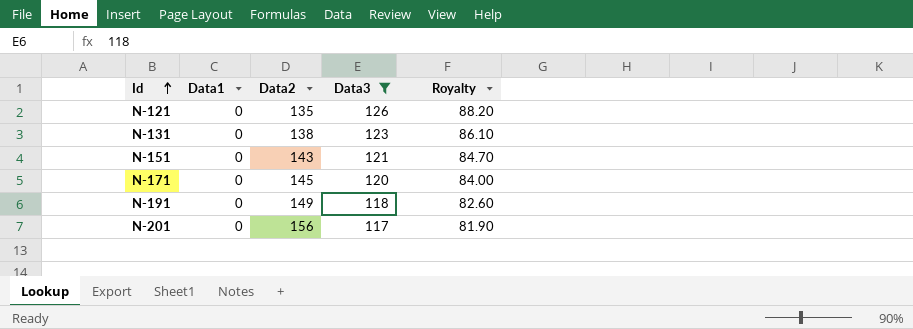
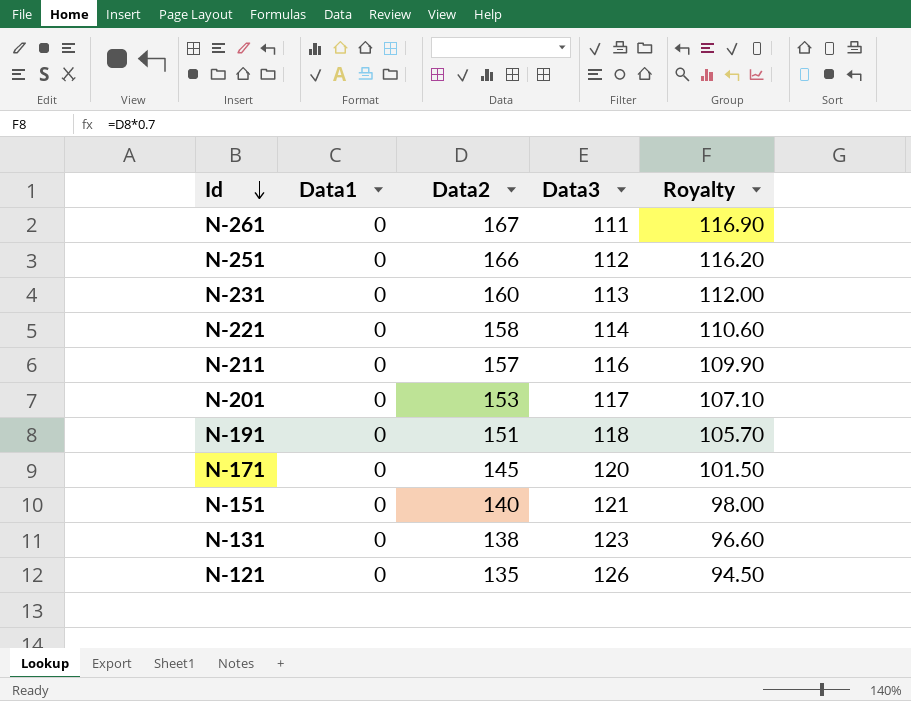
filter: Data3 >= 117 -> none
row order: Id ascending -> Id descending
column Royalty | formula: [Data3] * 0.7 -> [Data2] * 0.7
N-201 | Data2: 156 -> 153
N-191 | Data2: 149 -> 151
N-151 | Data2: 143 -> 140

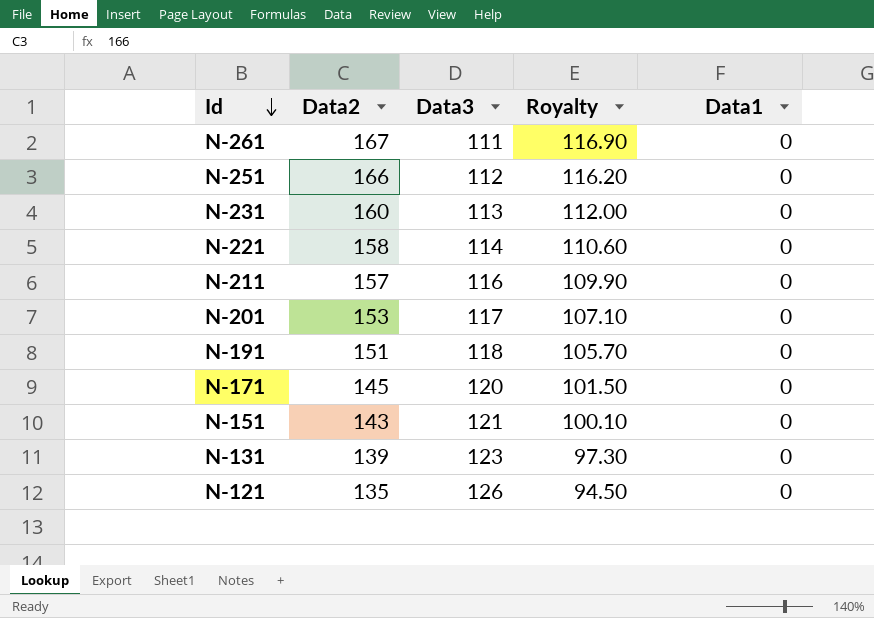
column Data1 | position: 2 -> 5
N-151 | Data2: 140 -> 143
N-151 | Royalty: 98.00 -> 100.10
N-131 | Data2: 138 -> 139
N-131 | Royalty: 96.60 -> 97.30

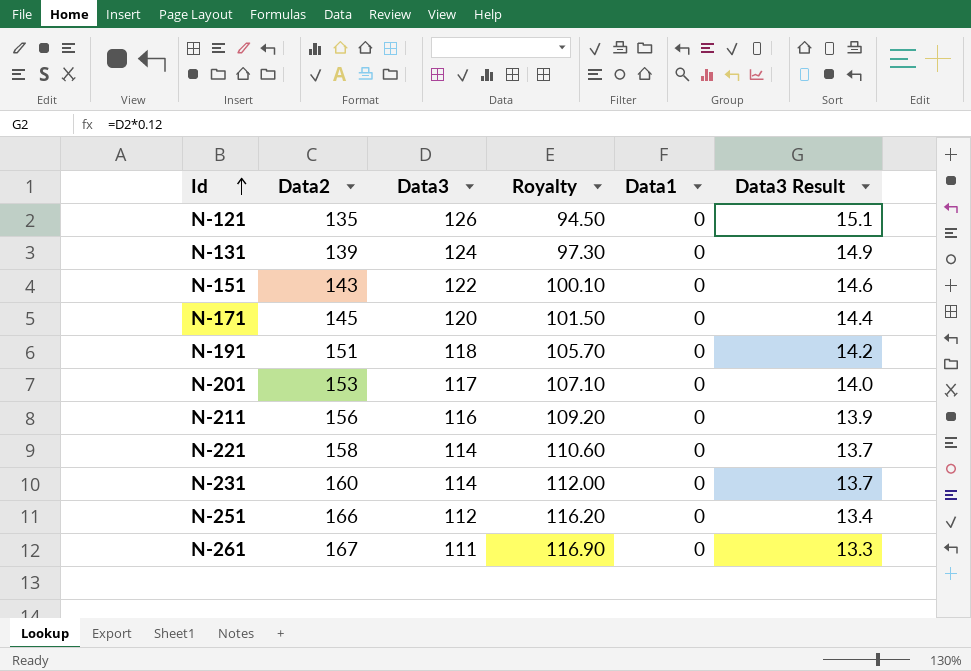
row order: Id descending -> Id ascending
column Data3 Result | formula: none -> [Data3] * 0.12
N-131 | Data3: 123 -> 124
N-151 | Data3: 121 -> 122
N-211 | Data2: 157 -> 156
N-211 | Royalty: 109.90 -> 109.20
N-231 | Data3: 113 -> 114

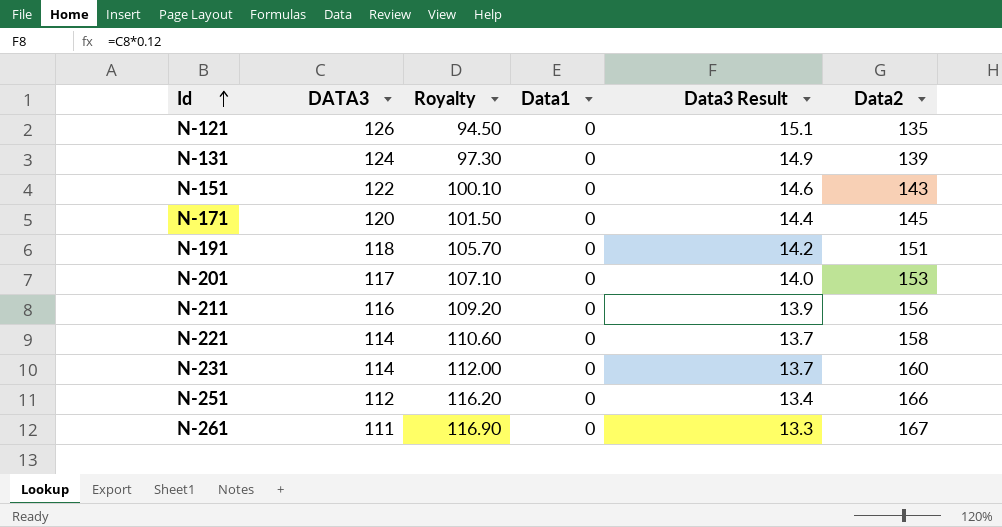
column name: Data3 -> DATA3
column Data2 | position: 2 -> 6

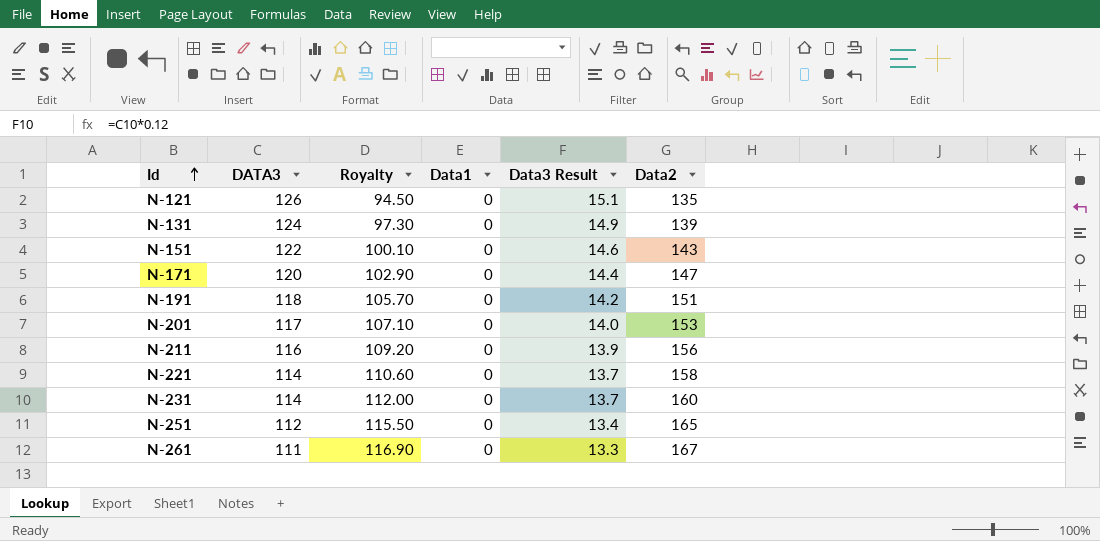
N-171 | Royalty: 101.50 -> 102.90
N-171 | Data2: 145 -> 147
N-251 | Royalty: 116.20 -> 115.50
N-251 | Data2: 166 -> 165

